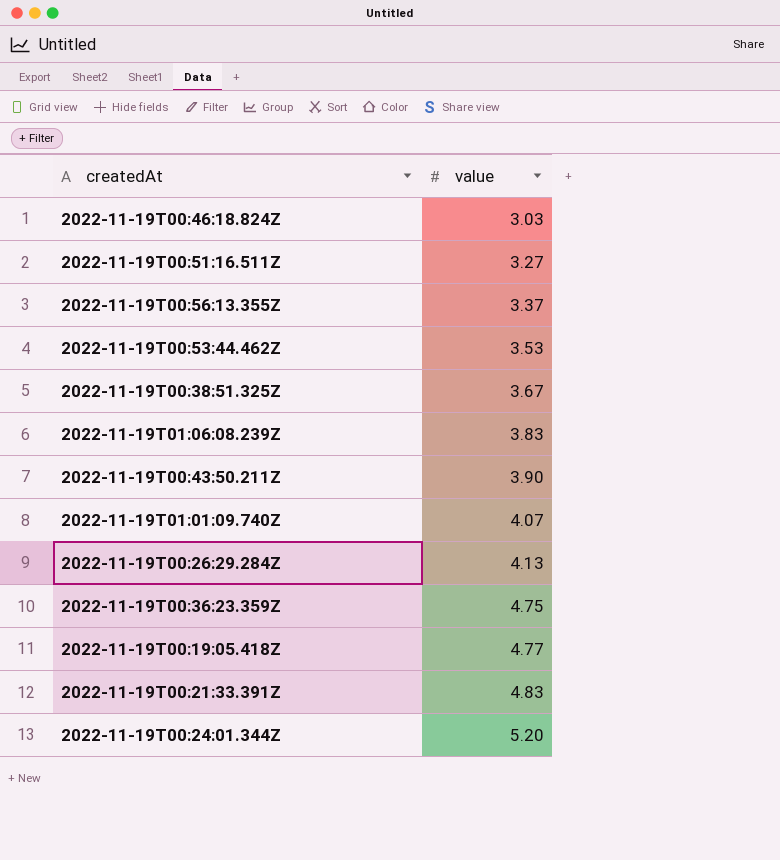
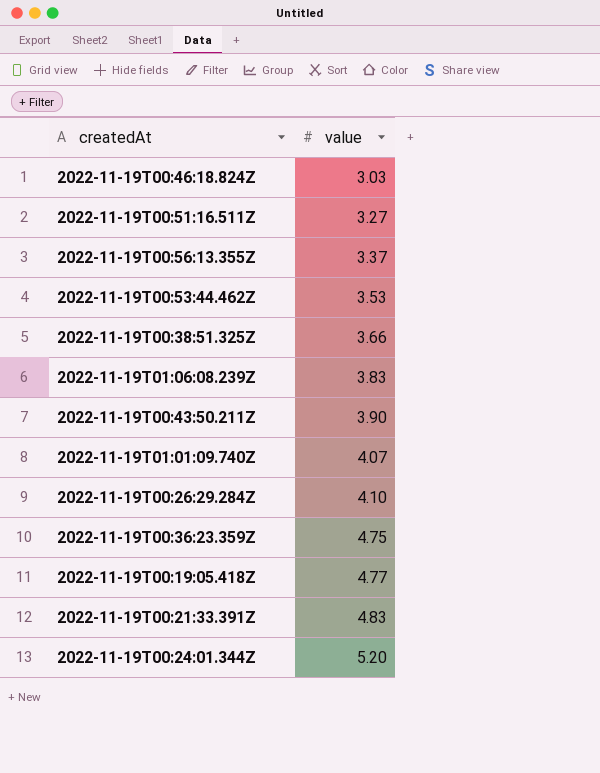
2022-11-19T00:38:51.325Z | value: 3.67 -> 3.66
2022-11-19T00:26:29.284Z | value: 4.13 -> 4.10

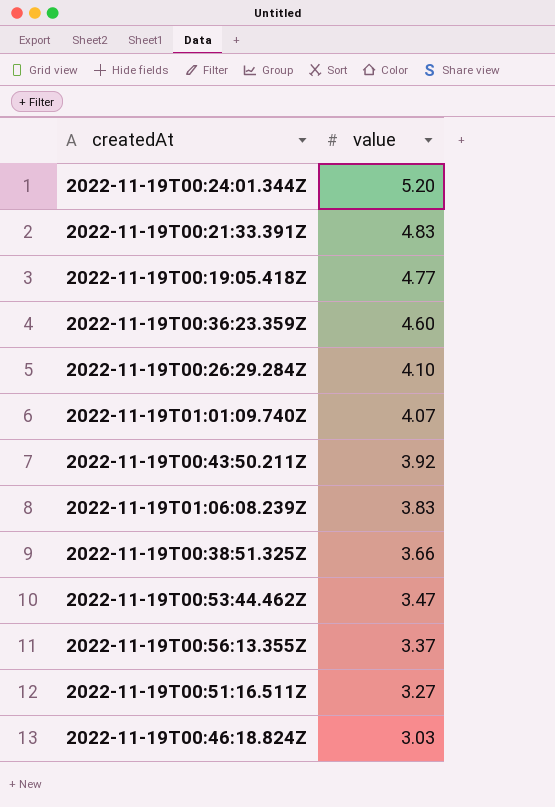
row order: value ascending -> value descending
2022-11-19T00:36:23.359Z | value: 4.75 -> 4.60
2022-11-19T00:43:50.211Z | value: 3.90 -> 3.92
2022-11-19T00:53:44.462Z | value: 3.53 -> 3.47

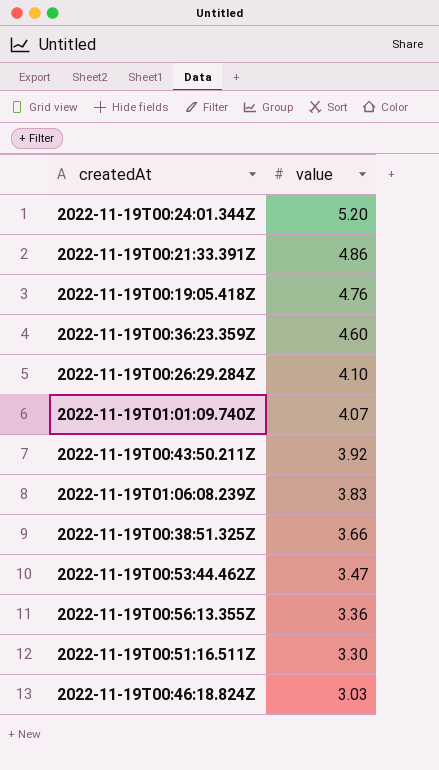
2022-11-19T00:21:33.391Z | value: 4.83 -> 4.86
2022-11-19T00:19:05.418Z | value: 4.77 -> 4.76
2022-11-19T00:56:13.355Z | value: 3.37 -> 3.36
2022-11-19T00:51:16.511Z | value: 3.27 -> 3.30

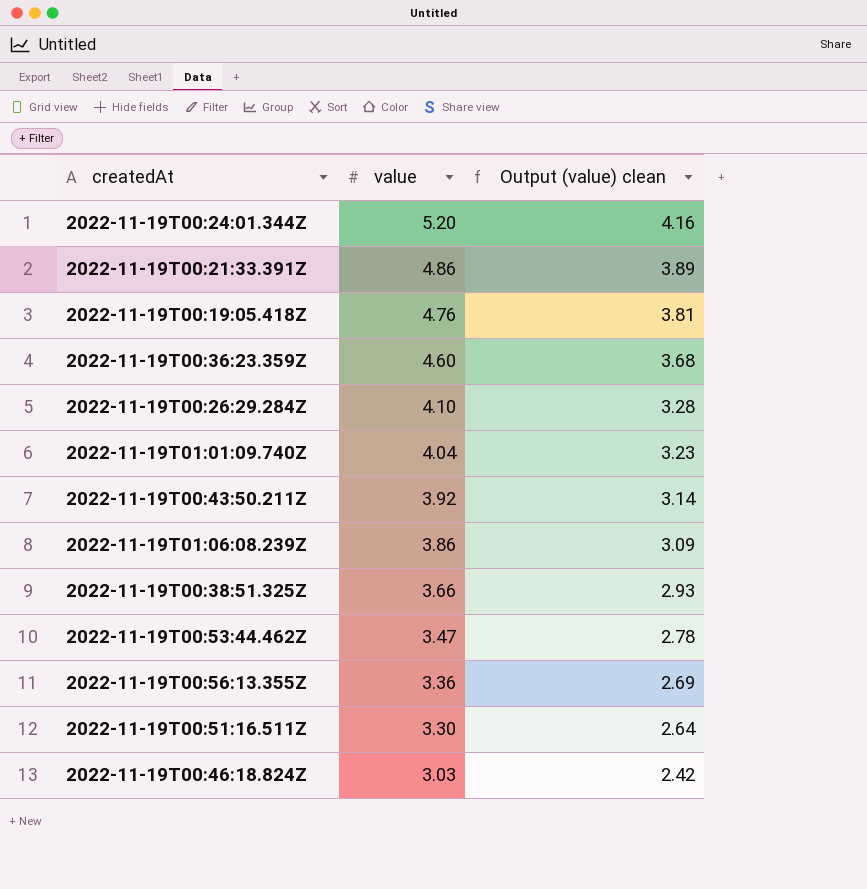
column Output (value) clean | formula: none -> [value] * 0.8
2022-11-19T01:01:09.740Z | value: 4.07 -> 4.04
2022-11-19T01:06:08.239Z | value: 3.83 -> 3.86

